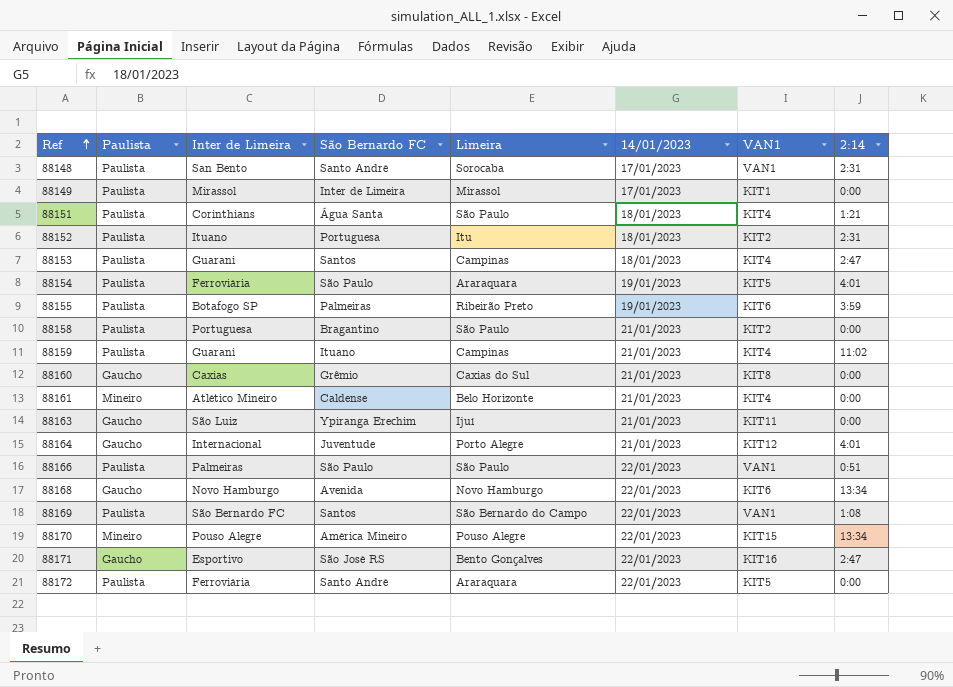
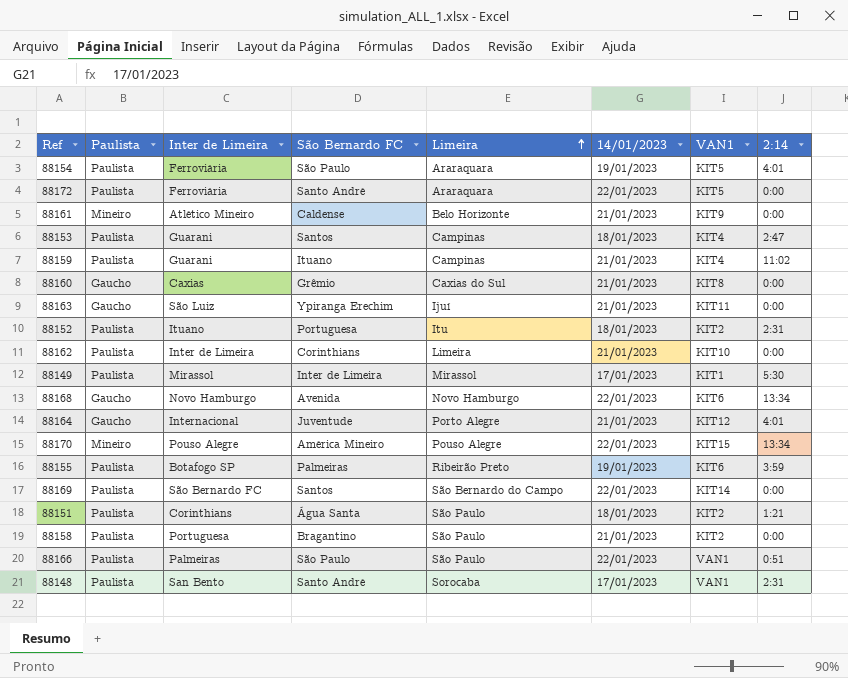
row order: Ref ascending -> Limeira ascending
row 88171: Gaucho | Esportivo | São José RS | Bento Gonçalves | 22/01/2023 | KIT16 | 2:47 -> none
88161 | VAN1: KIT4 -> KIT9
row 88162: none -> Paulista | Inter de Limeira | Corinthians | Limeira | 21/01/2023 | KIT10 | 0:00
88149 | 2:14: 0:00 -> 5:30
88169 | VAN1: VAN1 -> KIT14
88169 | 2:14: 1:08 -> 0:00
88151 | VAN1: KIT4 -> KIT2

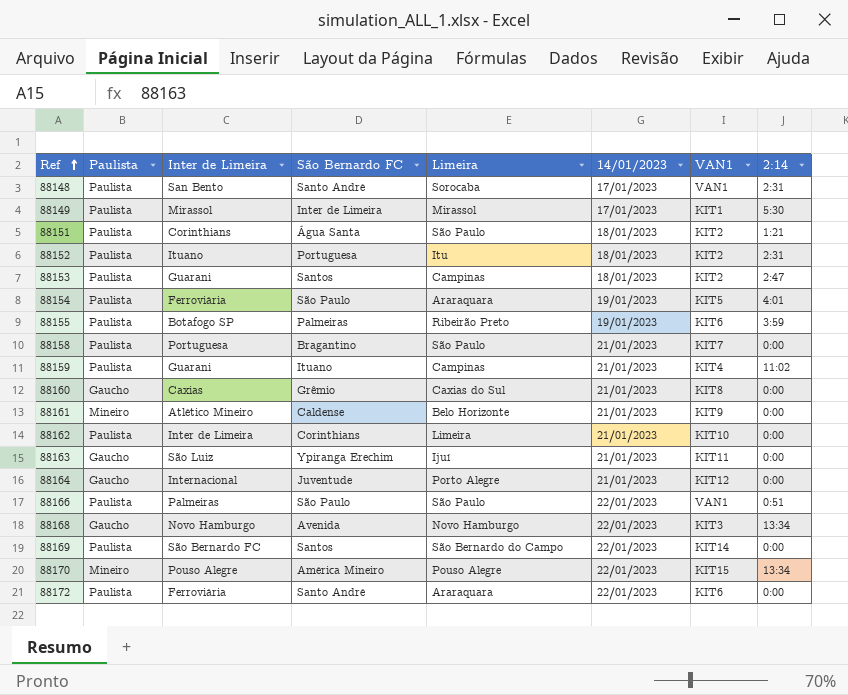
row order: Limeira ascending -> Ref ascending
88153 | VAN1: KIT4 -> KIT2
88158 | VAN1: KIT2 -> KIT7
88164 | 2:14: 4:01 -> 0:00
88168 | VAN1: KIT6 -> KIT3
88172 | VAN1: KIT5 -> KIT6

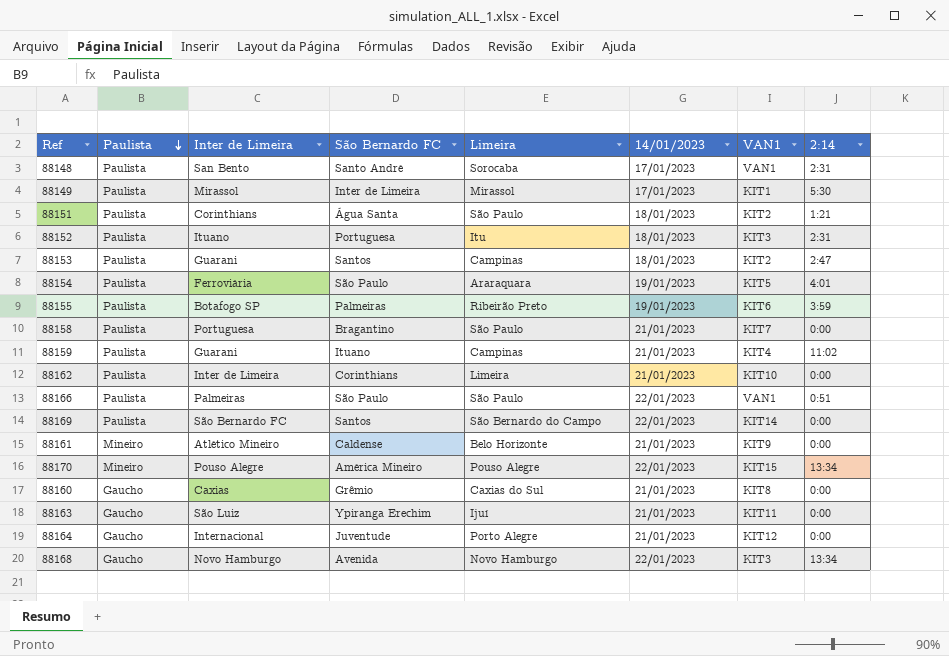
row order: Ref ascending -> Paulista descending
row 88172: Paulista | Ferroviária | Santo André | Araraquara | 22/01/2023 | KIT6 | 0:00 -> none
88152 | VAN1: KIT2 -> KIT3

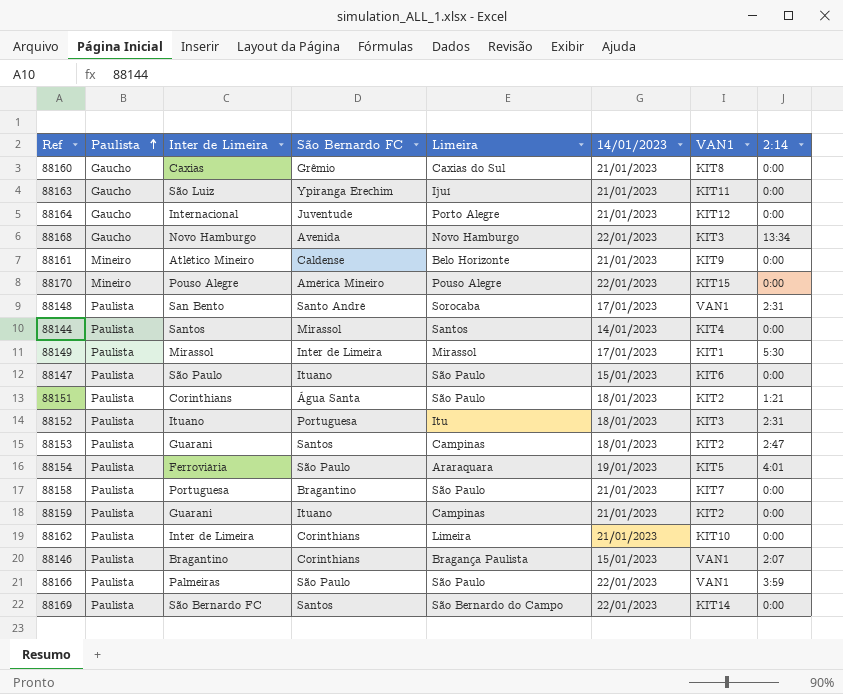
row order: Paulista descending -> Paulista ascending
row 88155: Paulista | Botafogo SP | Palmeiras | Ribeirão Preto | 19/01/2023 | KIT6 | 3:59 -> none
88170 | 2:14: 13:34 -> 0:00
row 88144: none -> Paulista | Santos | Mirassol | Santos | 14/01/2023 | KIT4 | 0:00
row 88147: none -> Paulista | São Paulo | Ituano | São Paulo | 15/01/2023 | KIT6 | 0:00
88159 | VAN1: KIT4 -> KIT2
88159 | 2:14: 11:02 -> 0:00
row 88146: none -> Paulista | Bragantino | Corinthians | Bragança Paulista | 15/01/2023 | VAN1 | 2:07
88166 | 2:14: 0:51 -> 3:59

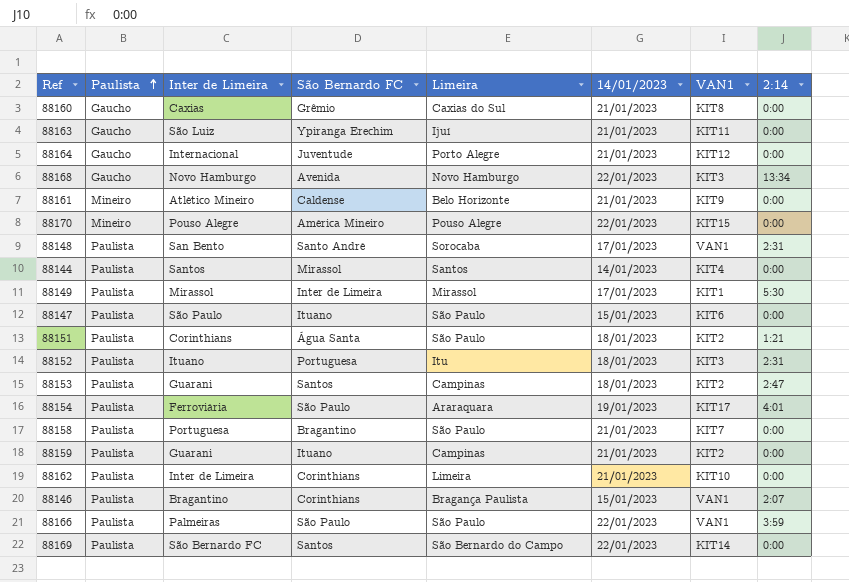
88154 | VAN1: KIT5 -> KIT17

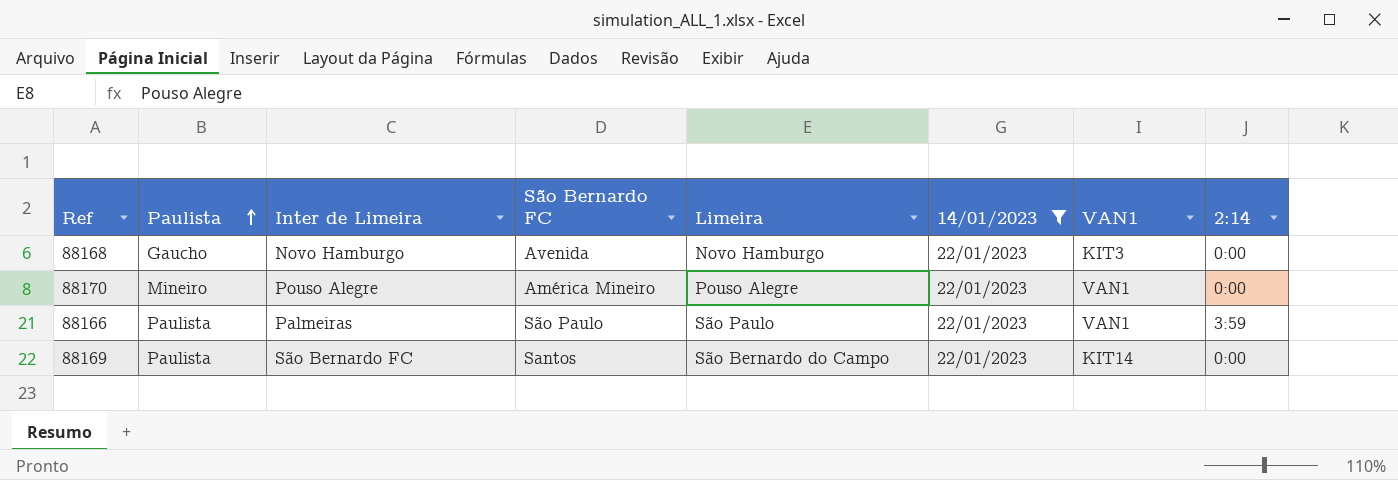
filter: none -> 14/01/2023 = 22/01/2023
88168 | 2:14: 13:34 -> 0:00
88170 | VAN1: KIT15 -> VAN1

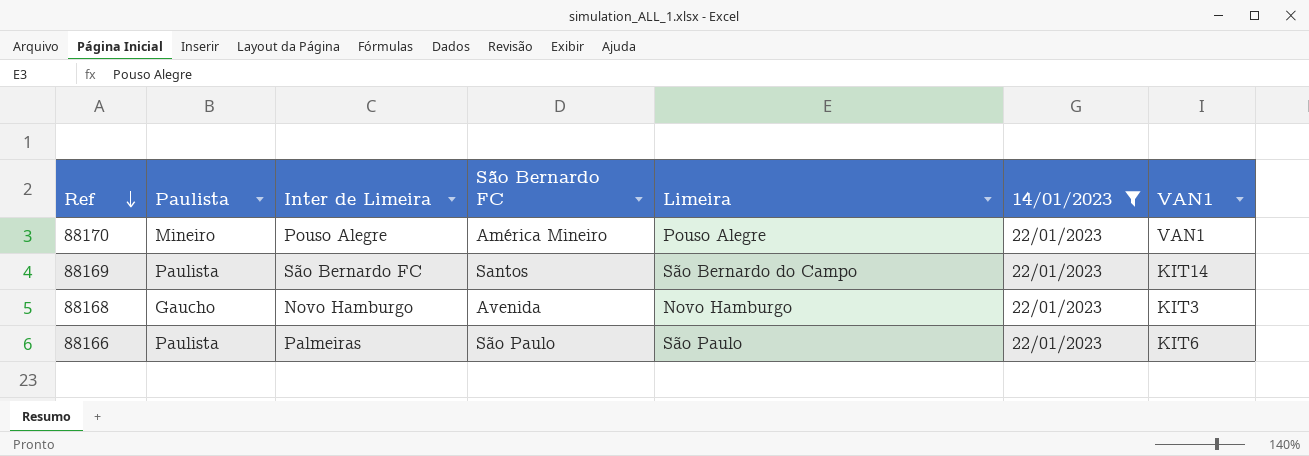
row order: Paulista ascending -> Ref descending
column 2:14 | position: 8 -> none
88166 | VAN1: VAN1 -> KIT6

